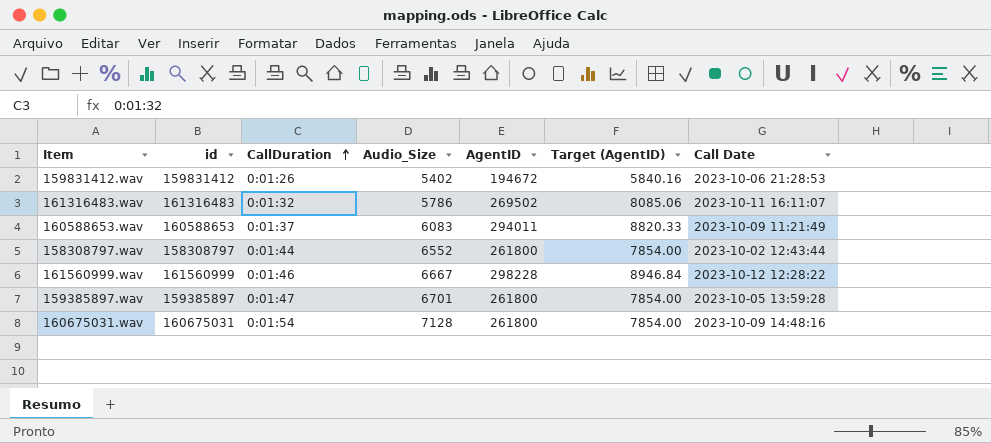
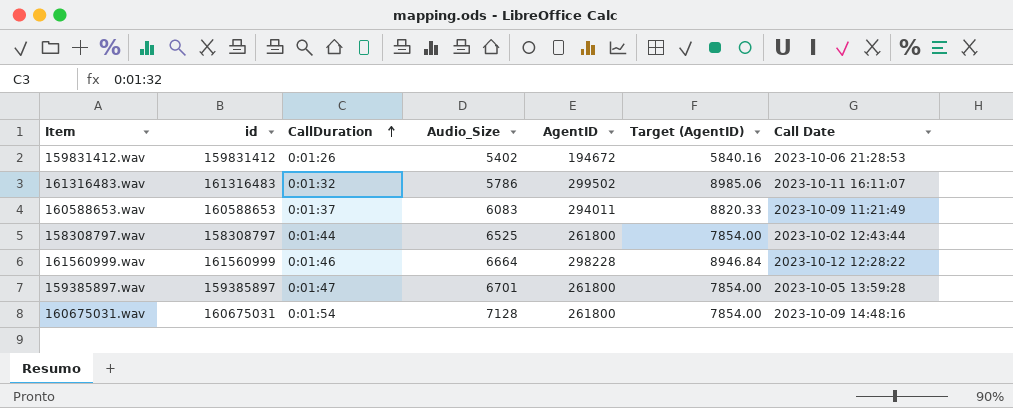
161316483.wav | AgentID: 269502 -> 299502
161316483.wav | Target (AgentID): 8085.06 -> 8985.06
158308797.wav | Audio_Size: 6552 -> 6525
161560999.wav | Audio_Size: 6667 -> 6664

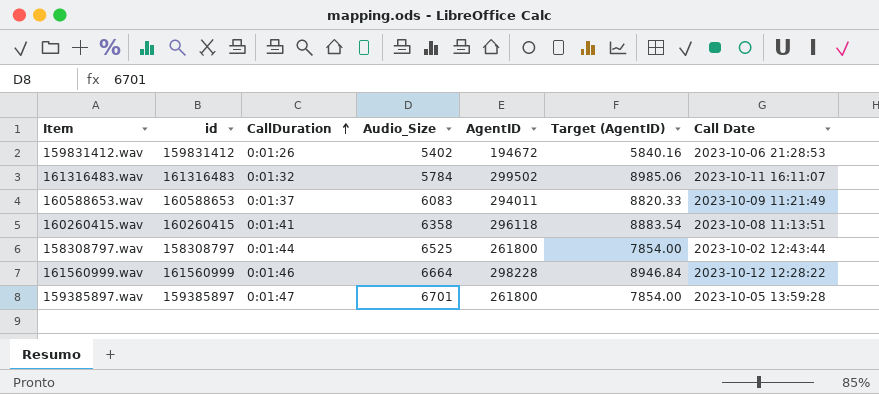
row 160675031.wav: 160675031 | 0:01:54 | 7128 | 261800 | 7854.00 | 2023-10-09 14:48:16 -> none
161316483.wav | Audio_Size: 5786 -> 5784
row 160260415.wav: none -> 160260415 | 0:01:41 | 6358 | 296118 | 8883.54 | 2023-10-08 11:13:51

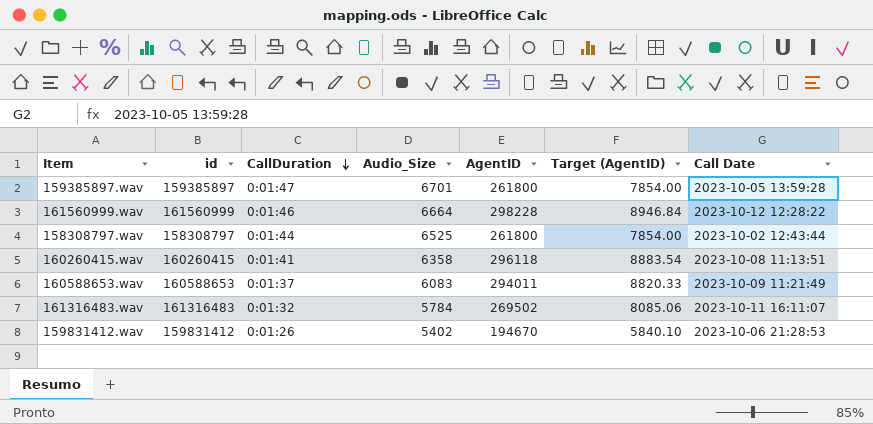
row order: CallDuration ascending -> CallDuration descending
161316483.wav | AgentID: 299502 -> 269502
161316483.wav | Target (AgentID): 8985.06 -> 8085.06
159831412.wav | AgentID: 194672 -> 194670
159831412.wav | Target (AgentID): 5840.16 -> 5840.10

